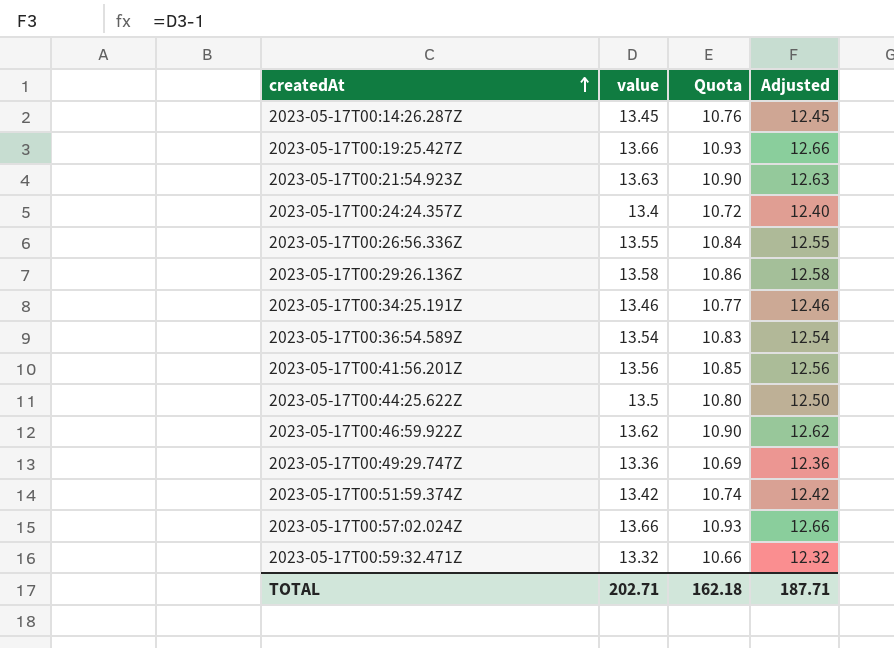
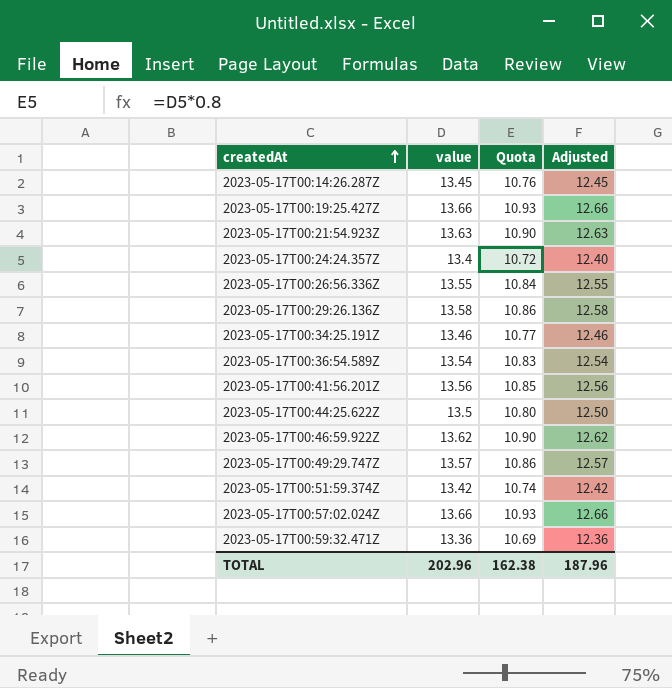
2023-05-17T00:49:29.747Z | value: 13.36 -> 13.57
2023-05-17T00:49:29.747Z | Quota: 10.69 -> 10.86
2023-05-17T00:49:29.747Z | Adjusted: 12.36 -> 12.57
2023-05-17T00:59:32.471Z | value: 13.32 -> 13.36
2023-05-17T00:59:32.471Z | Quota: 10.66 -> 10.69
2023-05-17T00:59:32.471Z | Adjusted: 12.32 -> 12.36
TOTAL | value: 202.71 -> 202.96
TOTAL | Quota: 162.18 -> 162.38
TOTAL | Adjusted: 187.71 -> 187.96

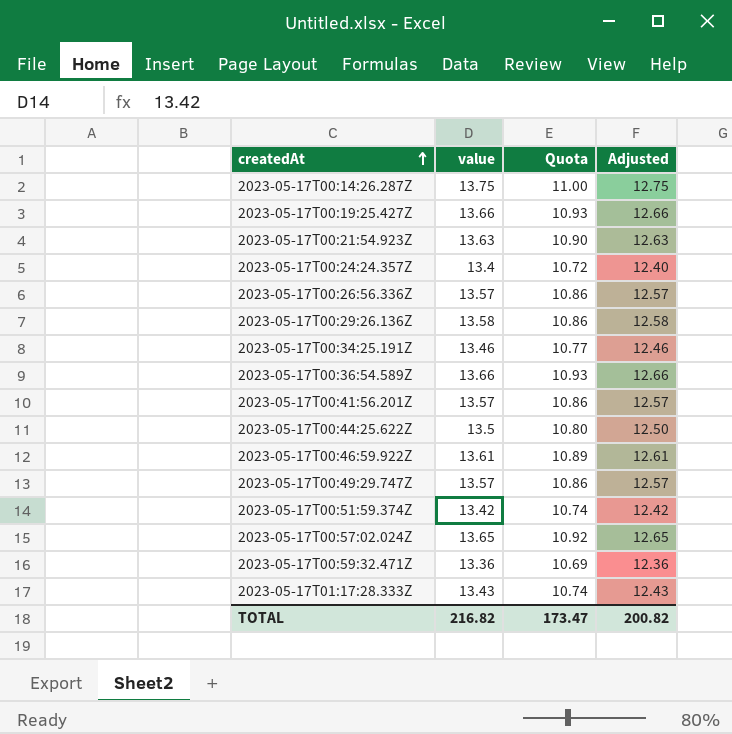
2023-05-17T00:14:26.287Z | value: 13.45 -> 13.75
2023-05-17T00:14:26.287Z | Quota: 10.76 -> 11.00
2023-05-17T00:14:26.287Z | Adjusted: 12.45 -> 12.75
2023-05-17T00:26:56.336Z | value: 13.55 -> 13.57
2023-05-17T00:26:56.336Z | Quota: 10.84 -> 10.86
2023-05-17T00:26:56.336Z | Adjusted: 12.55 -> 12.57
2023-05-17T00:36:54.589Z | value: 13.54 -> 13.66
2023-05-17T00:36:54.589Z | Quota: 10.83 -> 10.93
2023-05-17T00:36:54.589Z | Adjusted: 12.54 -> 12.66
2023-05-17T00:41:56.201Z | value: 13.56 -> 13.57
2023-05-17T00:41:56.201Z | Quota: 10.85 -> 10.86
2023-05-17T00:41:56.201Z | Adjusted: 12.56 -> 12.57
2023-05-17T00:46:59.922Z | value: 13.62 -> 13.61
2023-05-17T00:46:59.922Z | Quota: 10.90 -> 10.89
2023-05-17T00:46:59.922Z | Adjusted: 12.62 -> 12.61
2023-05-17T00:57:02.024Z | value: 13.66 -> 13.65
2023-05-17T00:57:02.024Z | Quota: 10.93 -> 10.92
2023-05-17T00:57:02.024Z | Adjusted: 12.66 -> 12.65
row 2023-05-17T01:17:28.333Z: none -> 13.43 | 10.74 | 12.43
TOTAL | value: 202.96 -> 216.82
TOTAL | Quota: 162.38 -> 173.47
TOTAL | Adjusted: 187.96 -> 200.82

